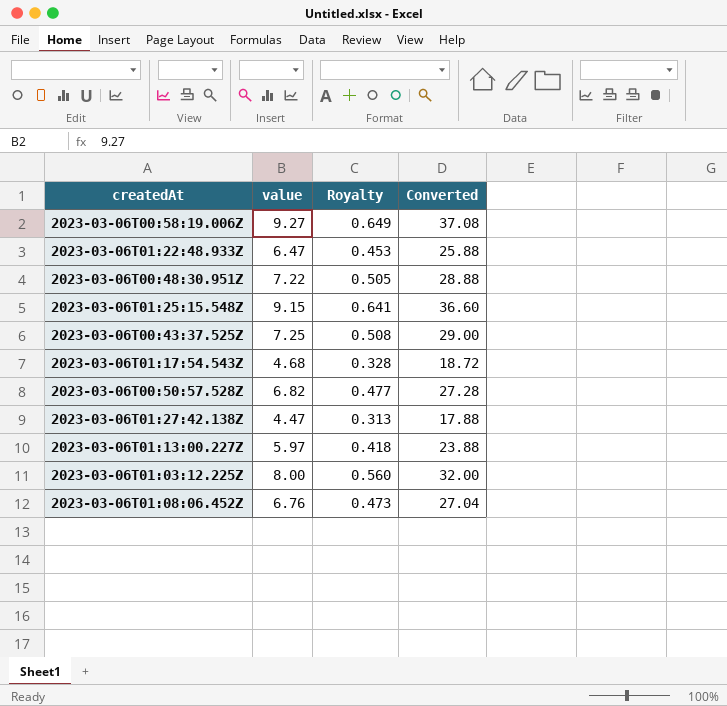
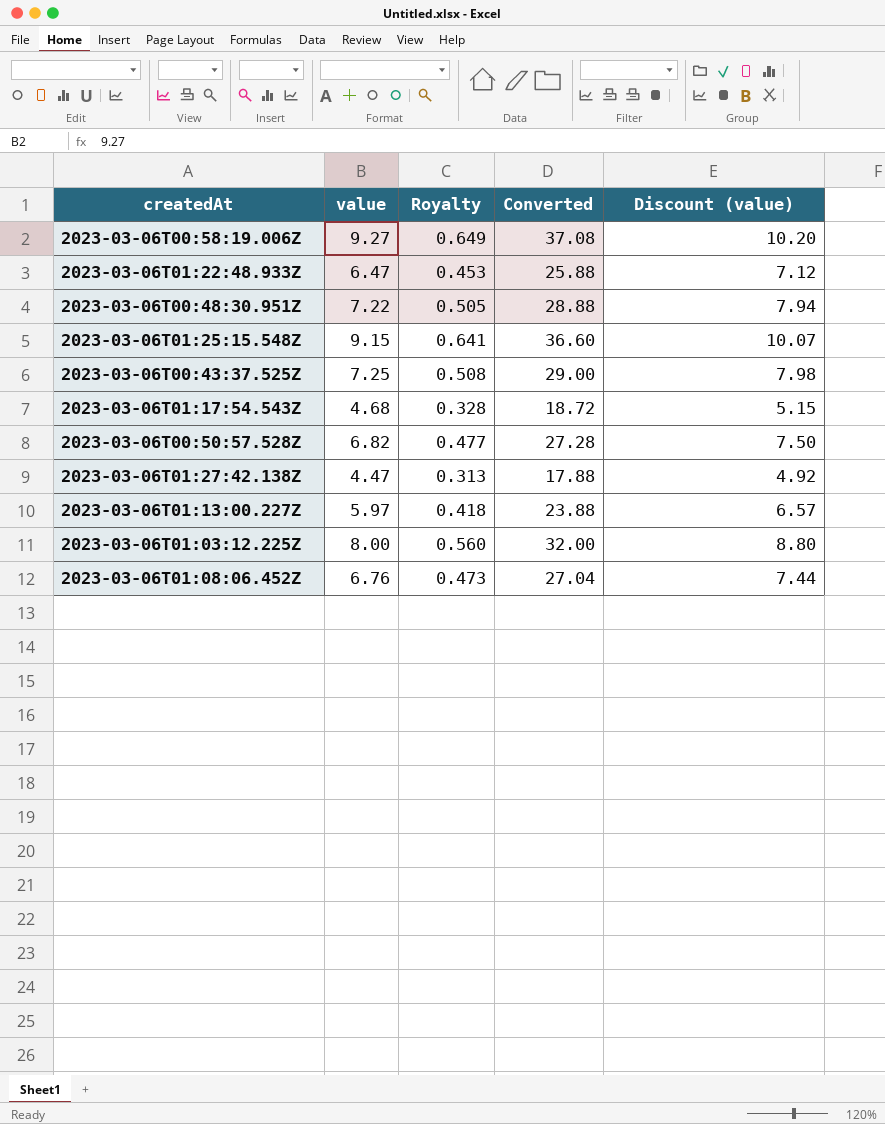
column Discount (value) | formula: none -> [value] * 1.1

